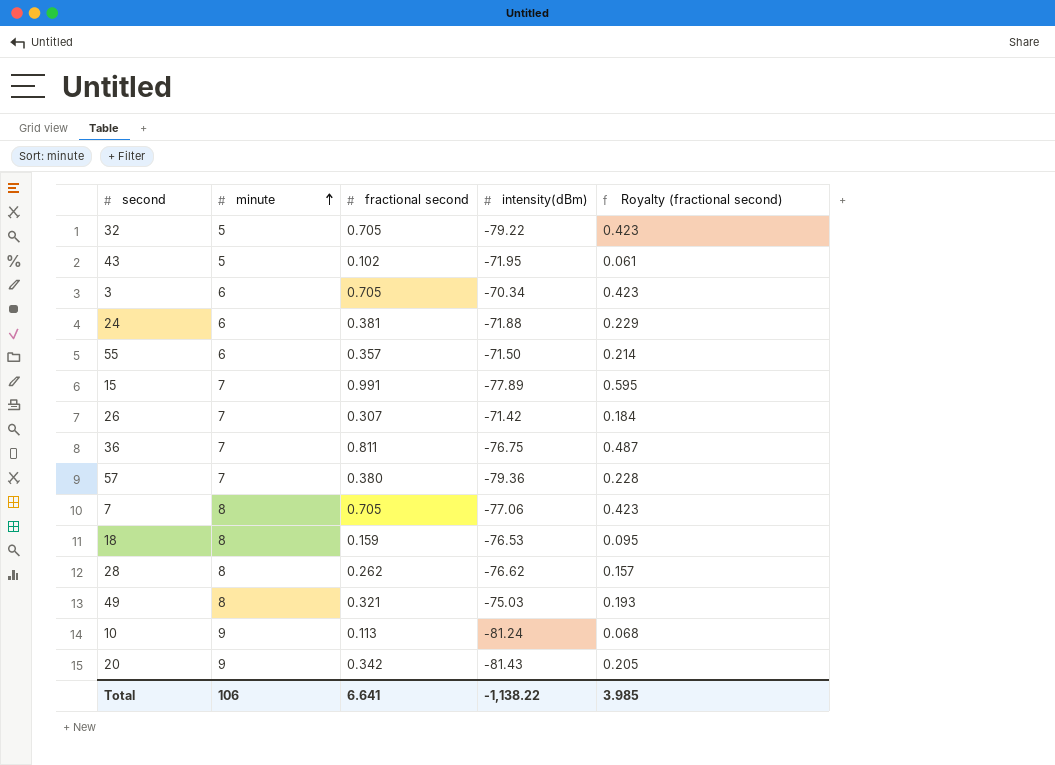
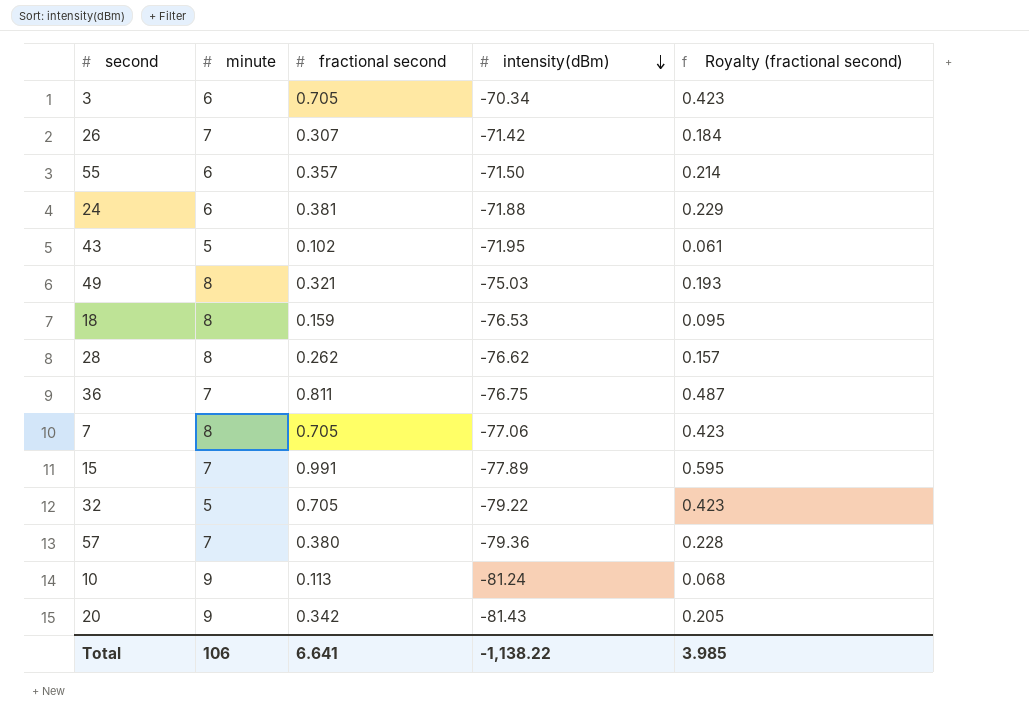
row order: minute ascending -> intensity(dBm) descending

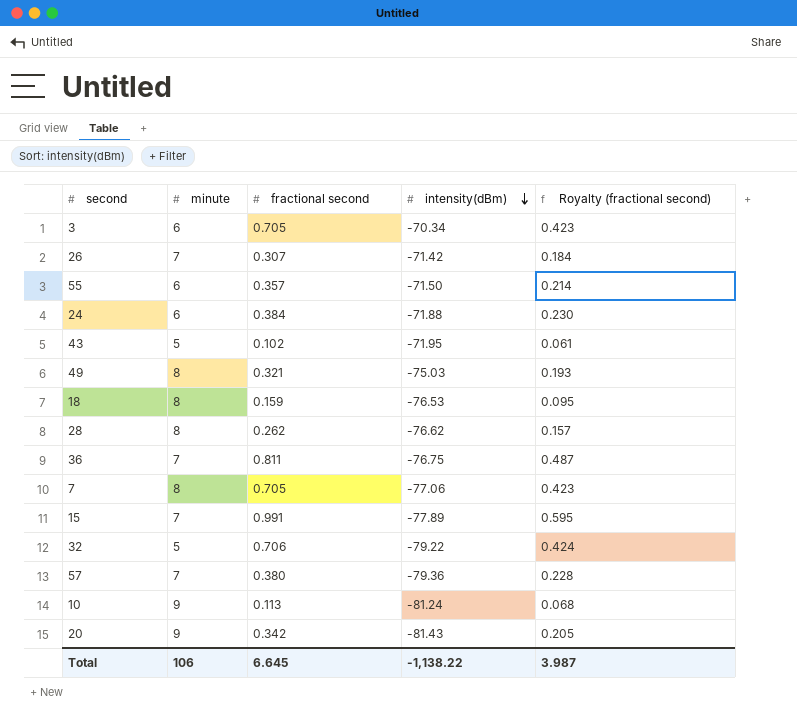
24 | fractional second: 0.381 -> 0.384
24 | Royalty (fractional second): 0.229 -> 0.230
32 | fractional second: 0.705 -> 0.706
32 | Royalty (fractional second): 0.423 -> 0.424
Total | fractional second: 6.641 -> 6.645
Total | Royalty (fractional second): 3.985 -> 3.987

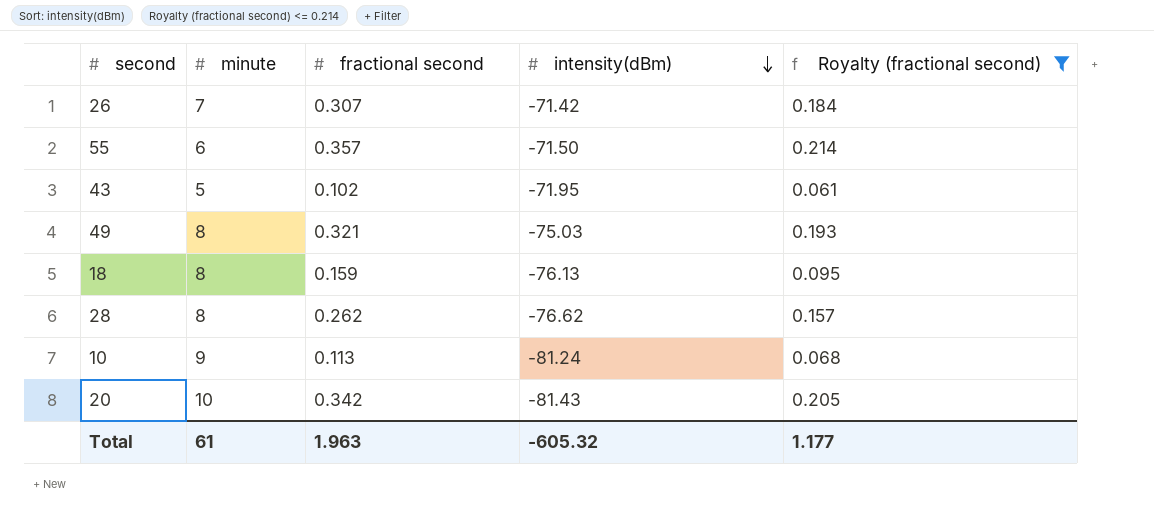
filter: none -> Royalty (fractional second) <= 0.214
18 | intensity(dBm): -76.53 -> -76.13
20 | minute: 9 -> 10
Total | minute: 106 -> 61
Total | fractional second: 6.645 -> 1.963
Total | intensity(dBm): -1,138.22 -> -605.32
Total | Royalty (fractional second): 3.987 -> 1.177

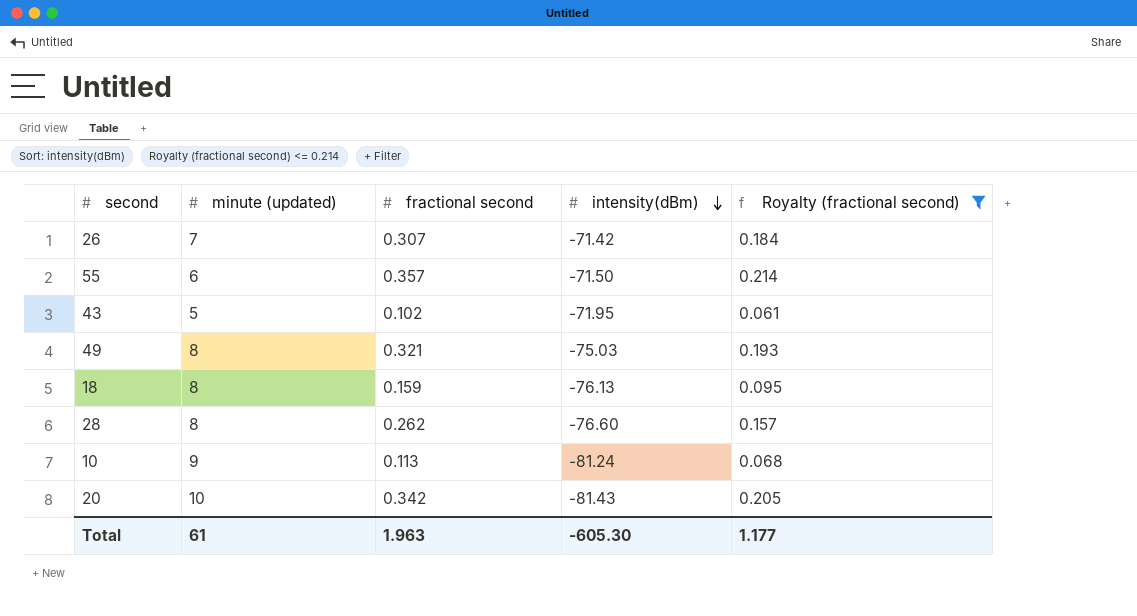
column name: minute -> minute (updated)
28 | intensity(dBm): -76.62 -> -76.60
Total | intensity(dBm): -605.32 -> -605.30

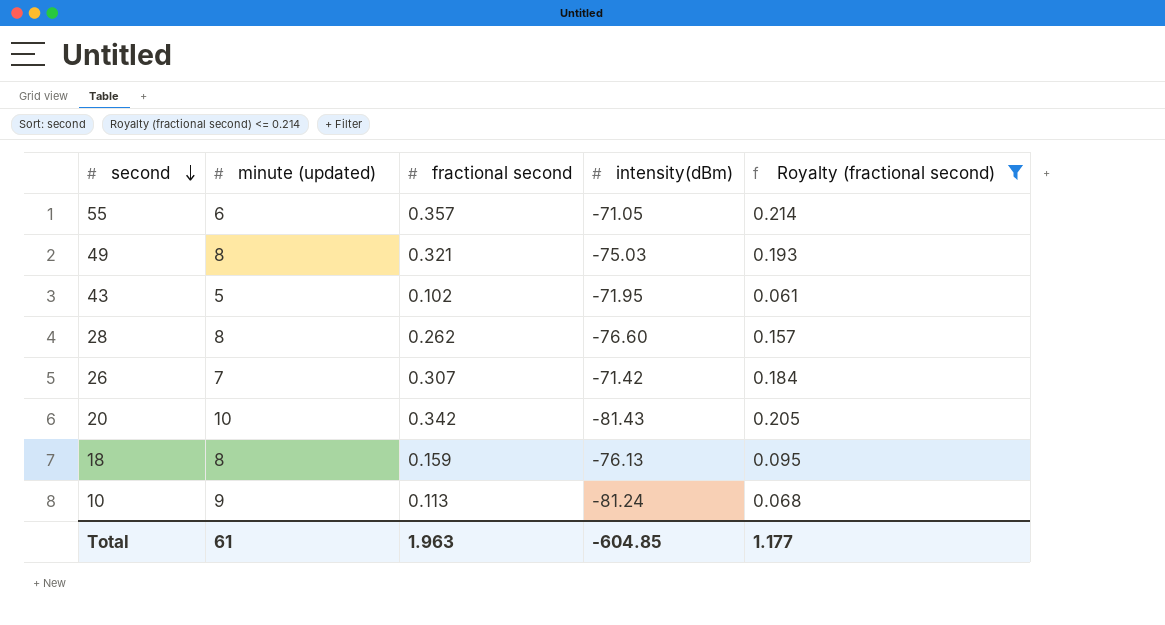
row order: intensity(dBm) descending -> second descending
55 | intensity(dBm): -71.50 -> -71.05
Total | intensity(dBm): -605.30 -> -604.85

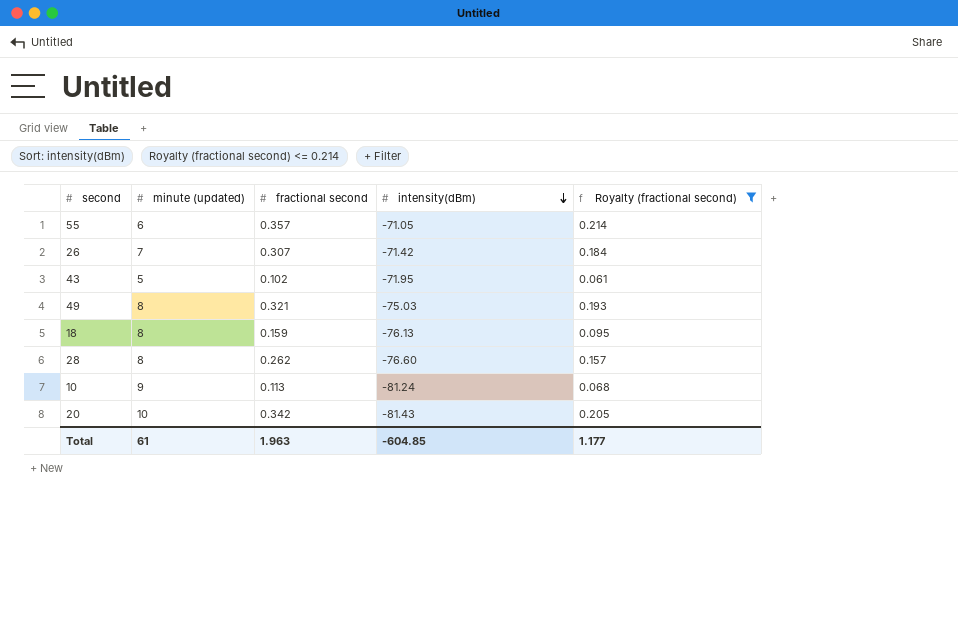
row order: second descending -> intensity(dBm) descending

